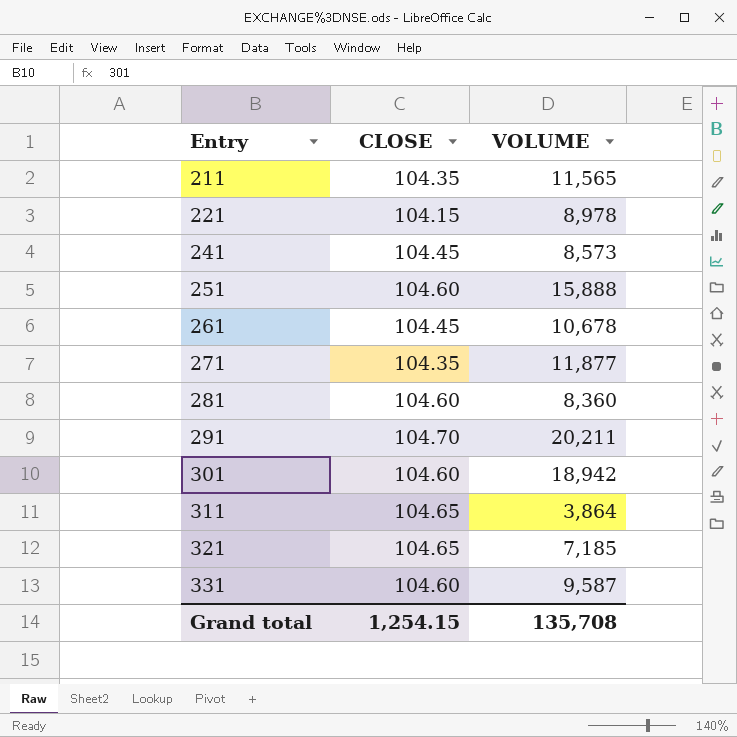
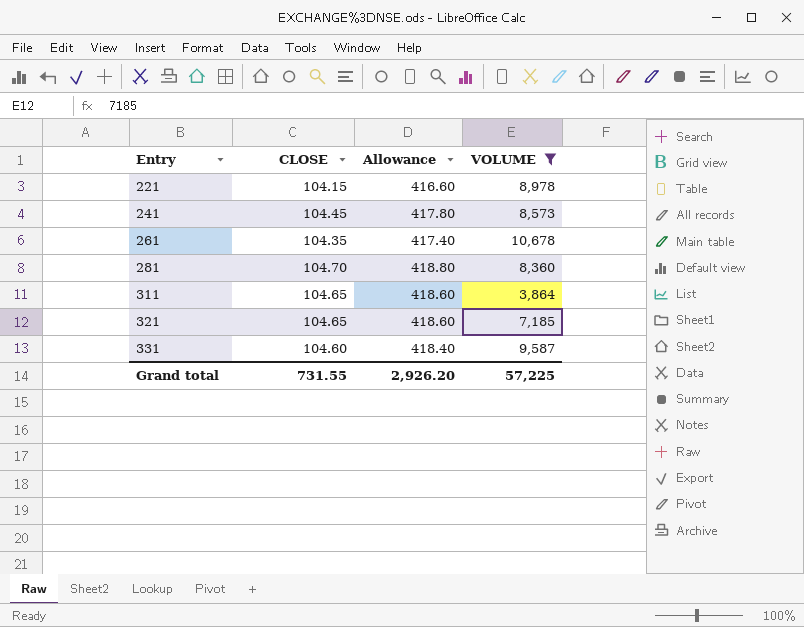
filter: none -> VOLUME <= 10,678
column Allowance | formula: none -> [CLOSE] * 4
261 | CLOSE: 104.45 -> 104.35
281 | CLOSE: 104.60 -> 104.70
Grand total | CLOSE: 1,254.15 -> 731.55
Grand total | VOLUME: 135,708 -> 57,225

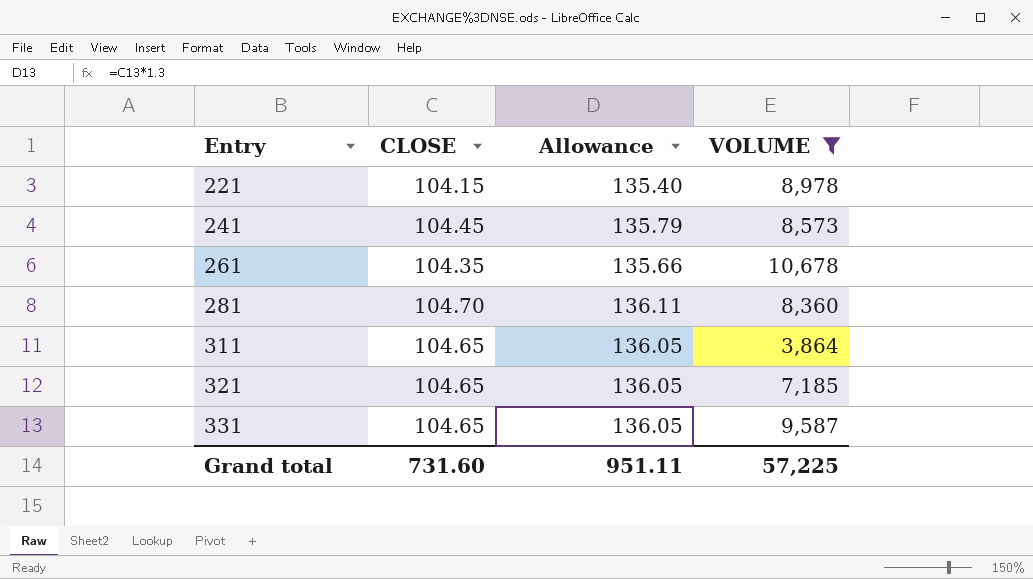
column Allowance | formula: [CLOSE] * 4 -> [CLOSE] * 1.3
331 | CLOSE: 104.60 -> 104.65
Grand total | CLOSE: 731.55 -> 731.60
Grand total | Allowance: 2,926.20 -> 951.11

